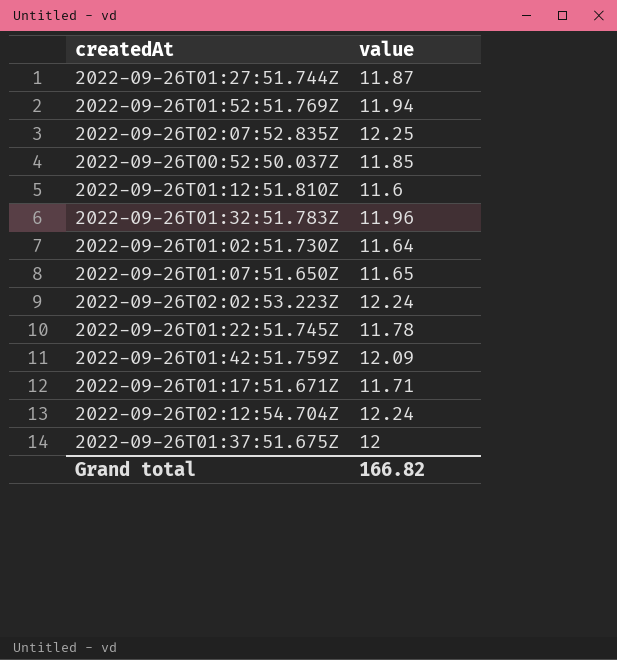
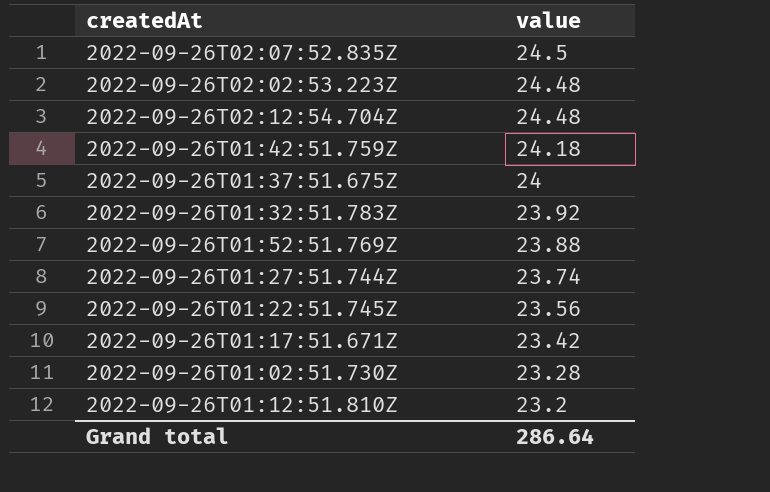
row order: none -> value descending
row 2022-09-26T00:52:50.037Z: 11.85 -> none
row 2022-09-26T01:07:51.650Z: 11.65 -> none
2022-09-26T02:07:52.835Z | value: 12.25 -> 24.5
2022-09-26T02:02:53.223Z | value: 12.24 -> 24.48
2022-09-26T02:12:54.704Z | value: 12.24 -> 24.48
2022-09-26T01:42:51.759Z | value: 12.09 -> 24.18
2022-09-26T01:37:51.675Z | value: 12 -> 24
2022-09-26T01:32:51.783Z | value: 11.96 -> 23.92
2022-09-26T01:52:51.769Z | value: 11.94 -> 23.88
2022-09-26T01:27:51.744Z | value: 11.87 -> 23.74
2022-09-26T01:22:51.745Z | value: 11.78 -> 23.56
2022-09-26T01:17:51.671Z | value: 11.71 -> 23.42
2022-09-26T01:02:51.730Z | value: 11.64 -> 23.28
2022-09-26T01:12:51.810Z | value: 11.6 -> 23.2
Grand total | value: 166.82 -> 286.64

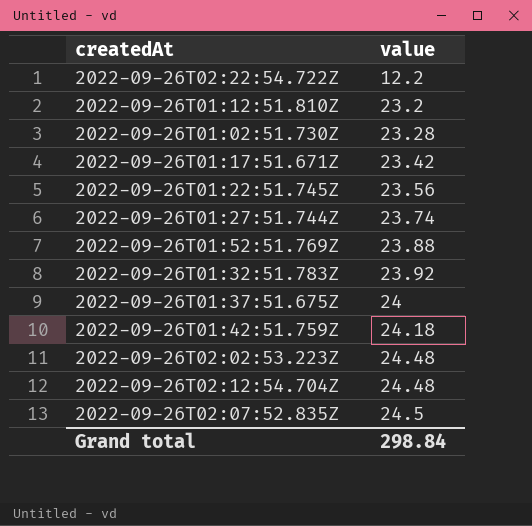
row order: value descending -> value ascending
row 2022-09-26T02:22:54.722Z: none -> 12.2
Grand total | value: 286.64 -> 298.84

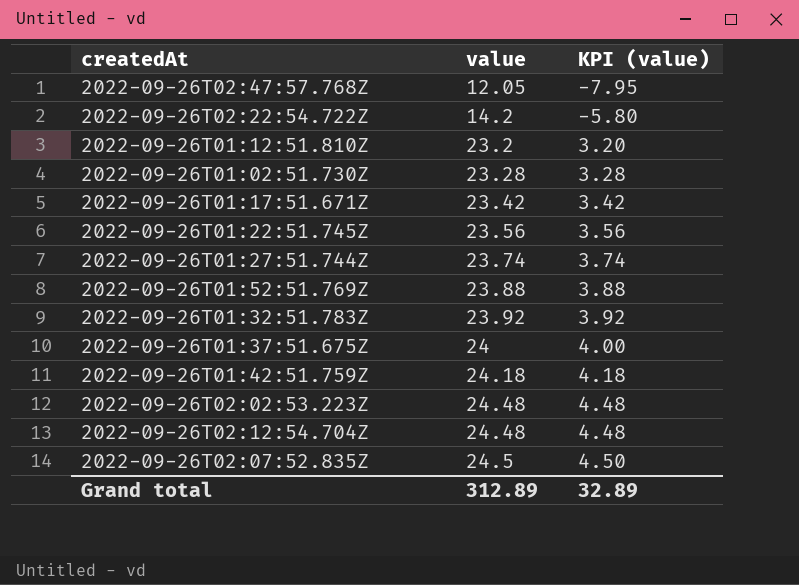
column KPI (value) | formula: none -> [value] - 20
row 2022-09-26T02:47:57.768Z: none -> 12.05 | -7.95
2022-09-26T02:22:54.722Z | value: 12.2 -> 14.2
Grand total | value: 298.84 -> 312.89

